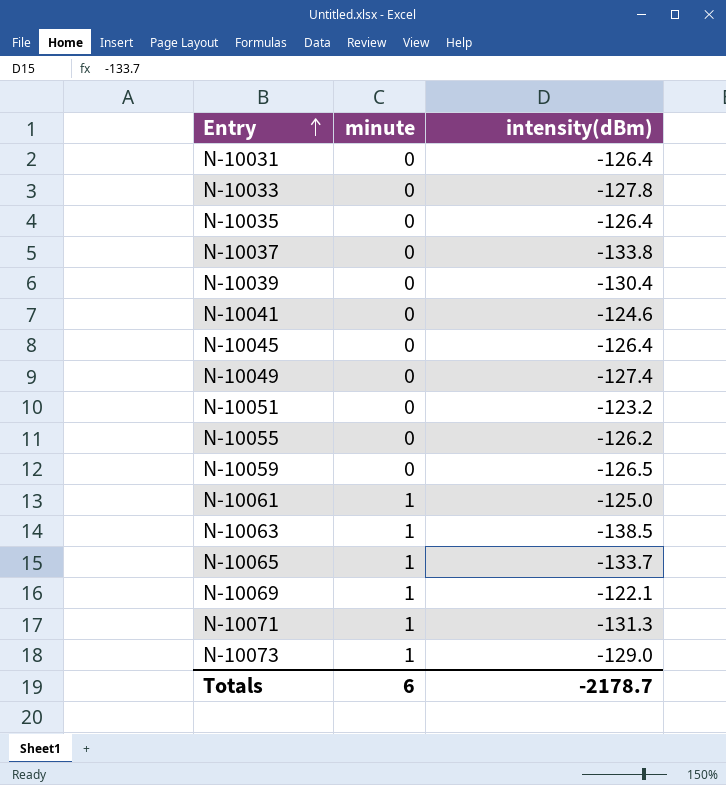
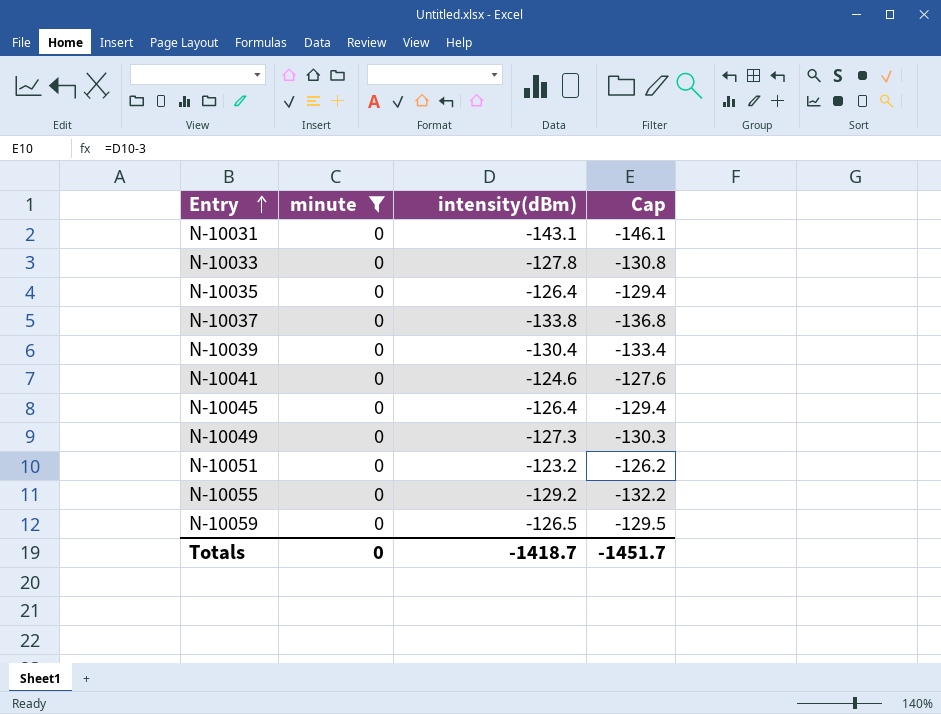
filter: none -> minute = 0
column Cap | formula: none -> [intensity(dBm)] - 3
N-10031 | intensity(dBm): -126.4 -> -143.1
N-10049 | intensity(dBm): -127.4 -> -127.3
N-10055 | intensity(dBm): -126.2 -> -129.2
Totals | minute: 6 -> 0
Totals | intensity(dBm): -2178.7 -> -1418.7

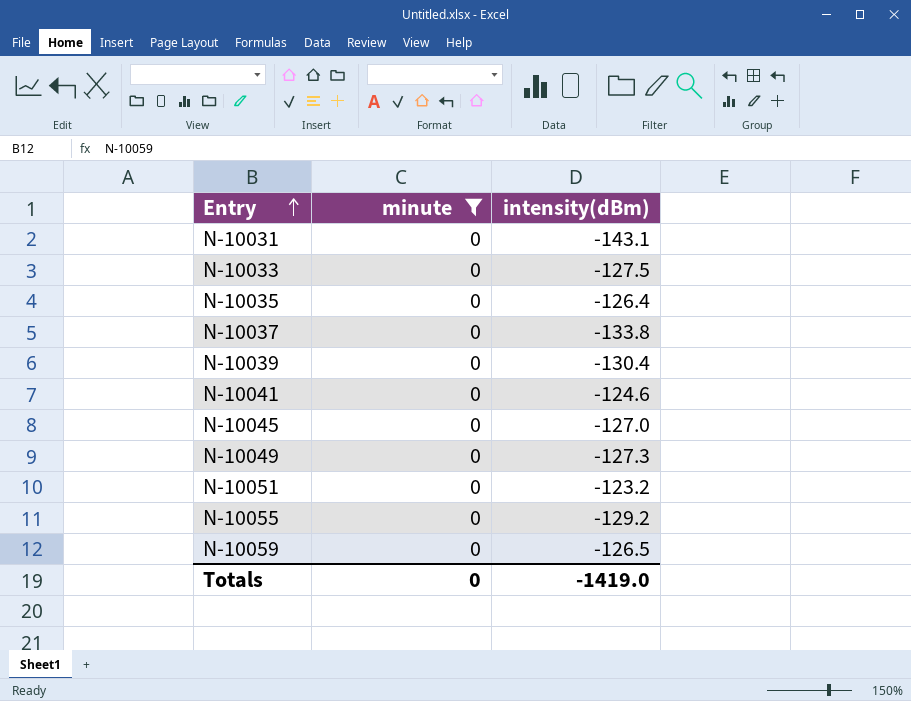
column Cap | formula: [intensity(dBm)] - 3 -> none
N-10033 | intensity(dBm): -127.8 -> -127.5
N-10045 | intensity(dBm): -126.4 -> -127.0
Totals | intensity(dBm): -1418.7 -> -1419.0

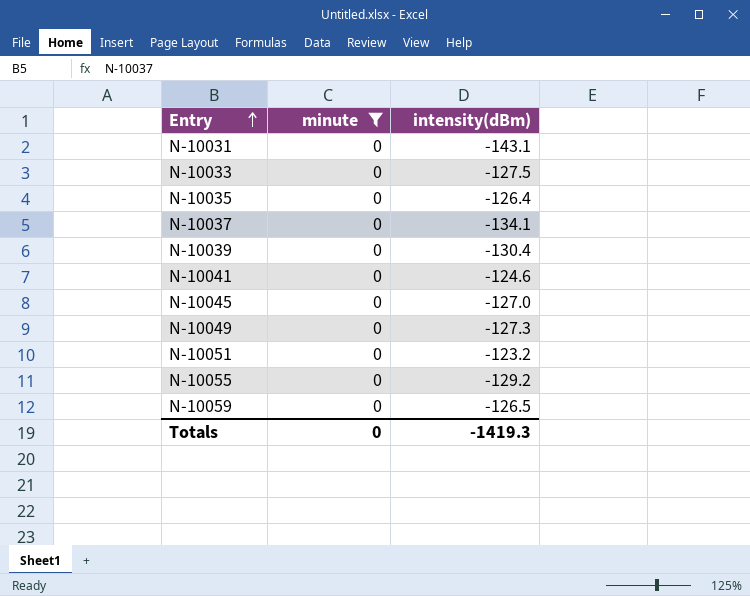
N-10037 | intensity(dBm): -133.8 -> -134.1
Totals | intensity(dBm): -1419.0 -> -1419.3

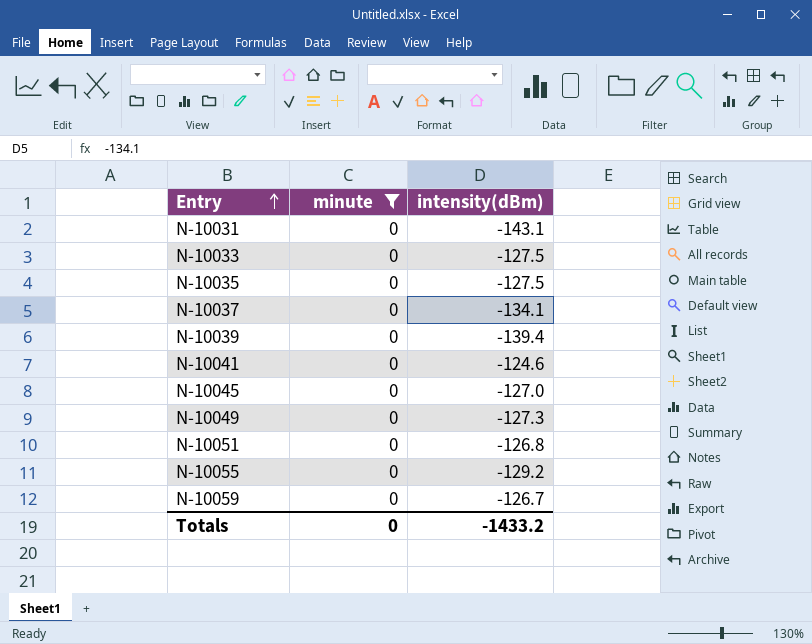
N-10035 | intensity(dBm): -126.4 -> -127.5
N-10039 | intensity(dBm): -130.4 -> -139.4
N-10051 | intensity(dBm): -123.2 -> -126.8
N-10059 | intensity(dBm): -126.5 -> -126.7
Totals | intensity(dBm): -1419.3 -> -1433.2

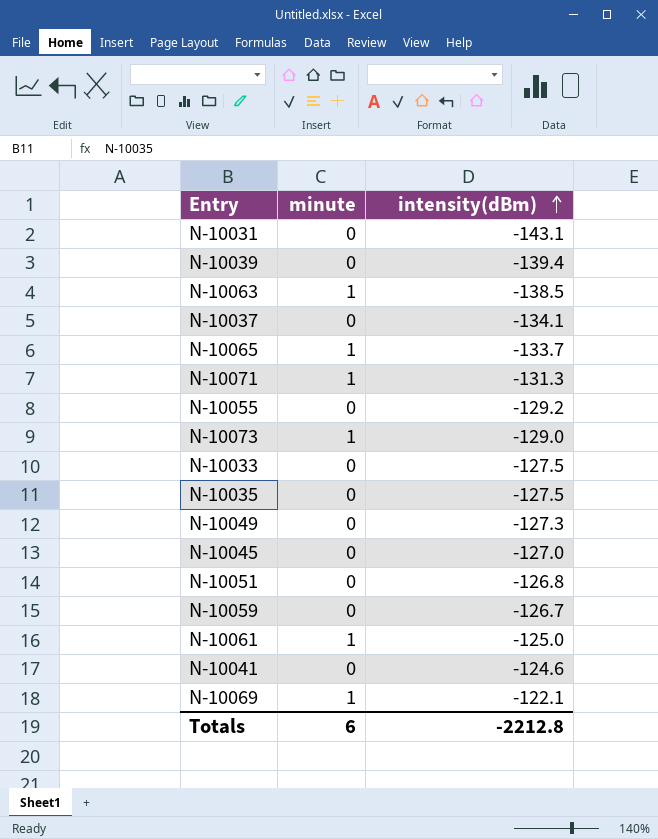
filter: minute = 0 -> none
row order: Entry ascending -> intensity(dBm) ascending
Totals | minute: 0 -> 6
Totals | intensity(dBm): -1433.2 -> -2212.8

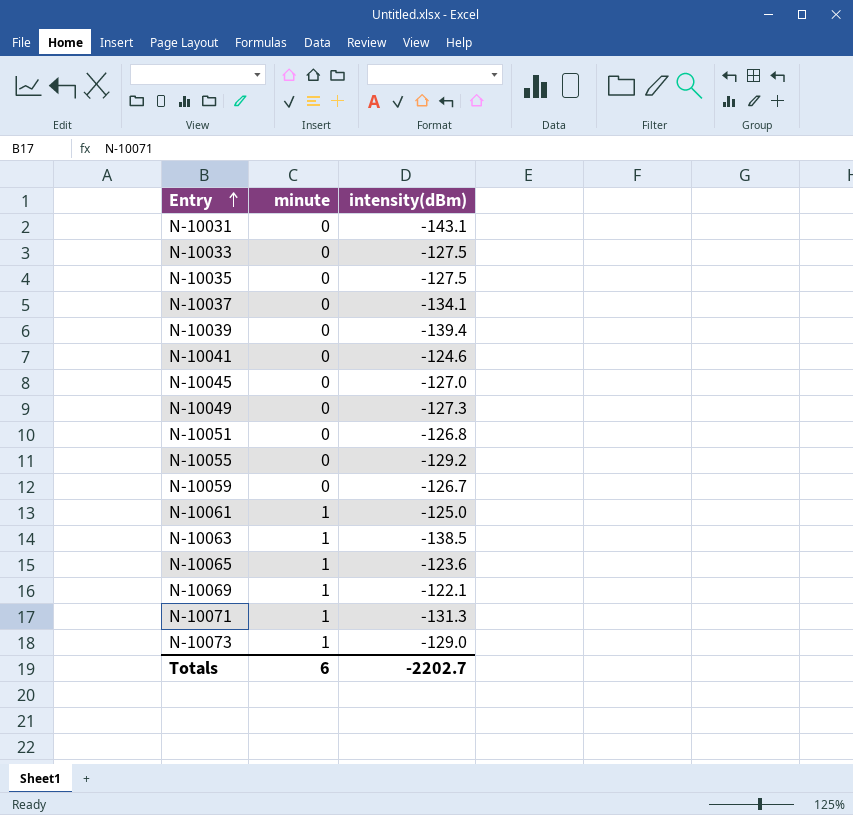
row order: intensity(dBm) ascending -> Entry ascending
N-10065 | intensity(dBm): -133.7 -> -123.6
Totals | intensity(dBm): -2212.8 -> -2202.7

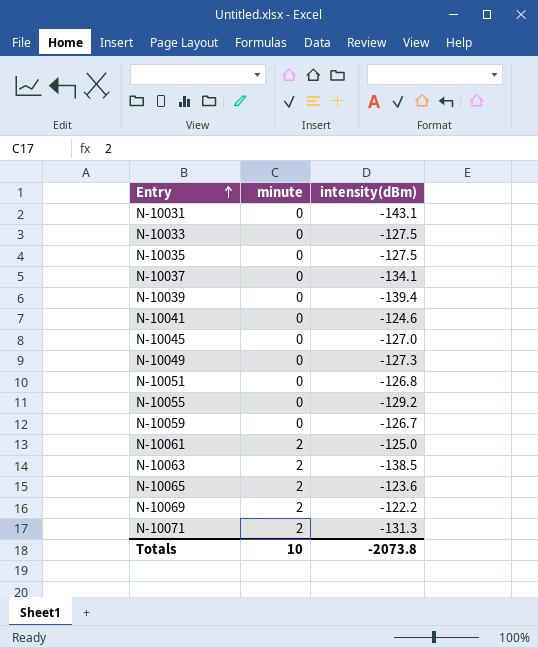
row N-10073: 1 | -129.0 -> none
N-10061 | minute: 1 -> 2
N-10063 | minute: 1 -> 2
N-10065 | minute: 1 -> 2
N-10069 | minute: 1 -> 2
N-10069 | intensity(dBm): -122.1 -> -122.2
N-10071 | minute: 1 -> 2
Totals | minute: 6 -> 10
Totals | intensity(dBm): -2202.7 -> -2073.8

